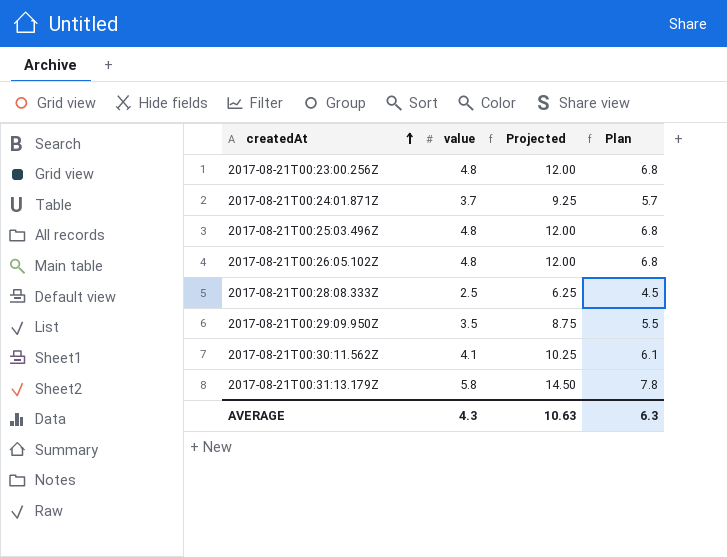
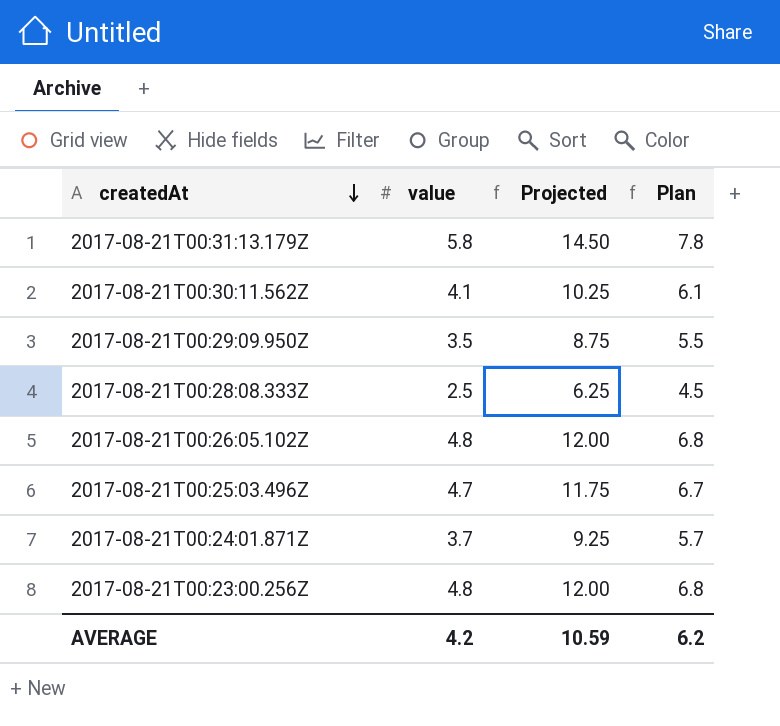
row order: createdAt ascending -> createdAt descending
2017-08-21T00:25:03.496Z | value: 4.8 -> 4.7
2017-08-21T00:25:03.496Z | Projected: 12.00 -> 11.75
2017-08-21T00:25:03.496Z | Plan: 6.8 -> 6.7
AVERAGE | value: 4.3 -> 4.2
AVERAGE | Projected: 10.63 -> 10.59
AVERAGE | Plan: 6.3 -> 6.2

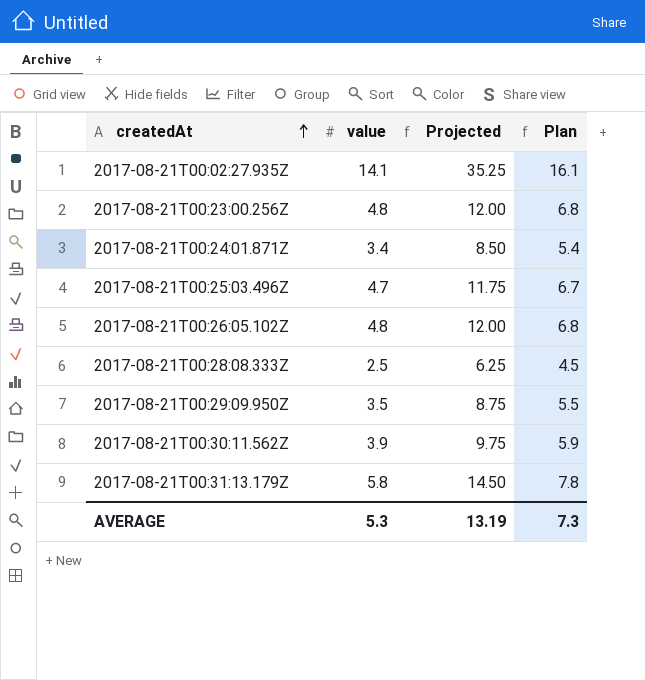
row order: createdAt descending -> createdAt ascending
row 2017-08-21T00:02:27.935Z: none -> 14.1 | 35.25 | 16.1
2017-08-21T00:24:01.871Z | value: 3.7 -> 3.4
2017-08-21T00:24:01.871Z | Projected: 9.25 -> 8.50
2017-08-21T00:24:01.871Z | Plan: 5.7 -> 5.4
2017-08-21T00:30:11.562Z | value: 4.1 -> 3.9
2017-08-21T00:30:11.562Z | Projected: 10.25 -> 9.75
2017-08-21T00:30:11.562Z | Plan: 6.1 -> 5.9
AVERAGE | value: 4.2 -> 5.3
AVERAGE | Projected: 10.59 -> 13.19
AVERAGE | Plan: 6.2 -> 7.3

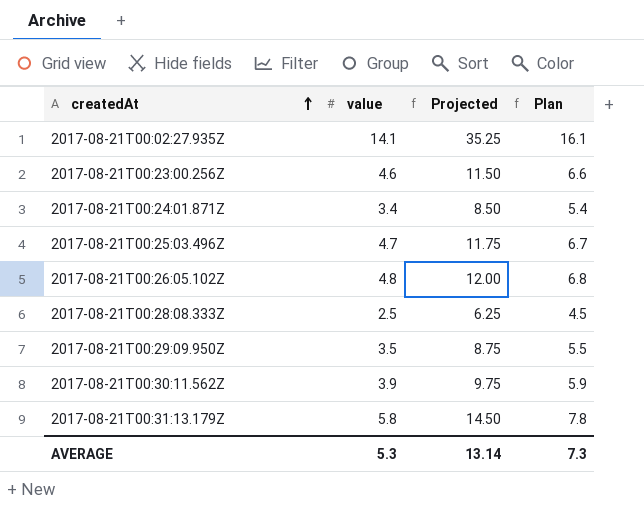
2017-08-21T00:23:00.256Z | value: 4.8 -> 4.6
2017-08-21T00:23:00.256Z | Projected: 12.00 -> 11.50
2017-08-21T00:23:00.256Z | Plan: 6.8 -> 6.6
AVERAGE | Projected: 13.19 -> 13.14

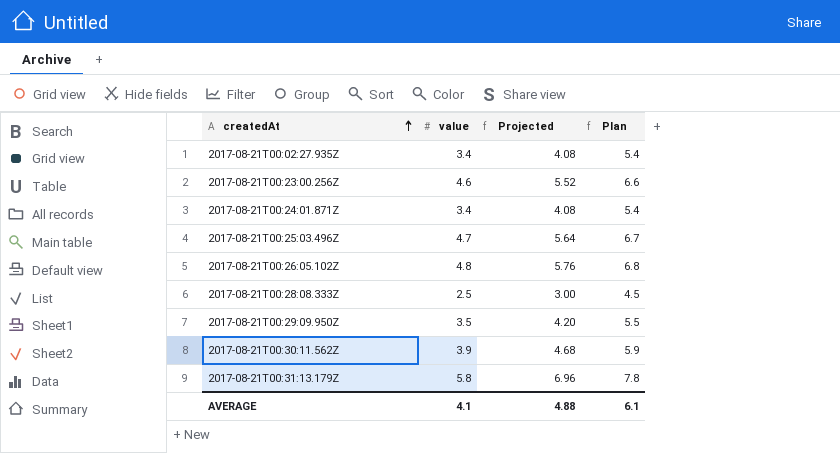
column Projected | formula: [value] * 2.5 -> [value] * 1.2
2017-08-21T00:02:27.935Z | value: 14.1 -> 3.4
2017-08-21T00:02:27.935Z | Plan: 16.1 -> 5.4
AVERAGE | value: 5.3 -> 4.1
AVERAGE | Projected: 13.14 -> 4.88
AVERAGE | Plan: 7.3 -> 6.1

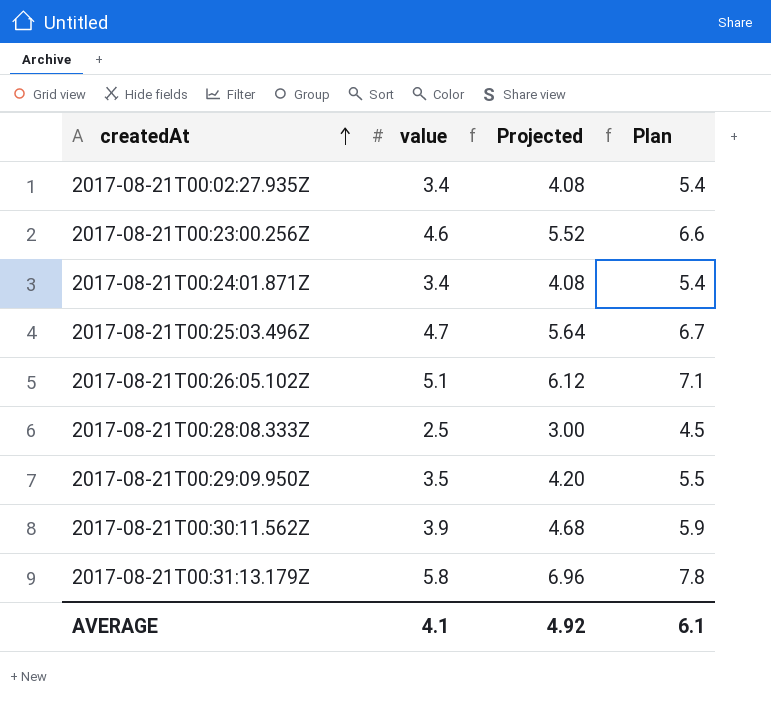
2017-08-21T00:26:05.102Z | value: 4.8 -> 5.1
2017-08-21T00:26:05.102Z | Projected: 5.76 -> 6.12
2017-08-21T00:26:05.102Z | Plan: 6.8 -> 7.1
AVERAGE | Projected: 4.88 -> 4.92

